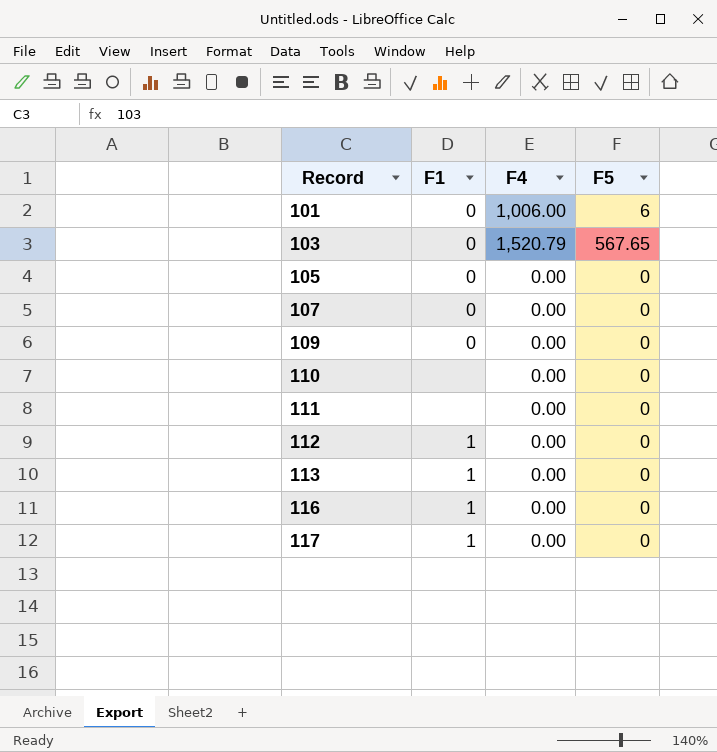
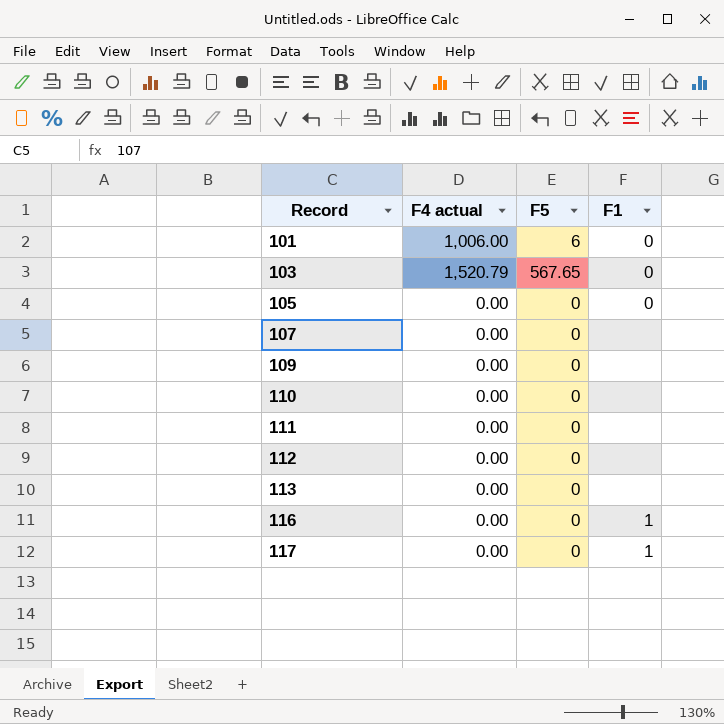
column name: F4 -> F4 actual
column F1 | position: 2 -> 4
107 | F1: 0 -> none
109 | F1: 0 -> none
112 | F1: 1 -> none
113 | F1: 1 -> none

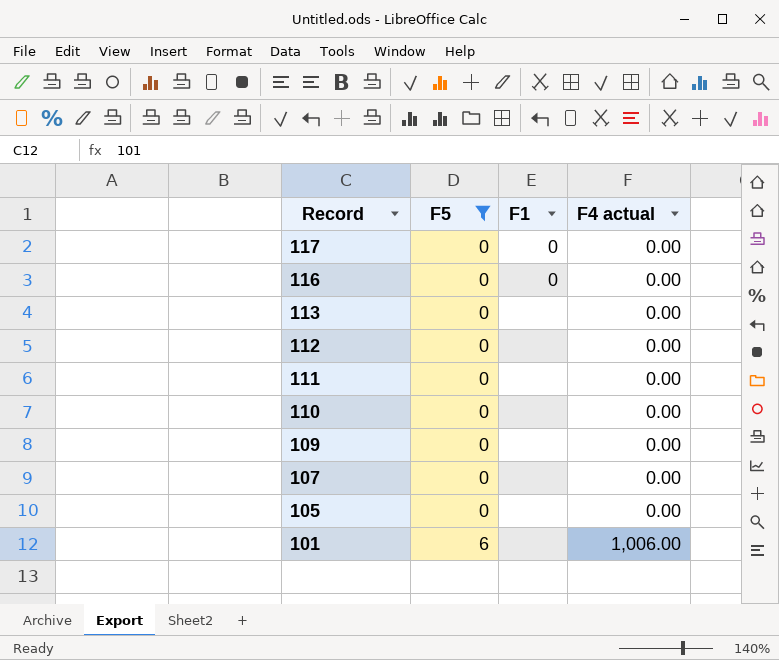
filter: none -> F5 != 567.65
row order: Record ascending -> Record descending
column F4 actual | position: 2 -> 4
117 | F1: 1 -> 0
116 | F1: 1 -> 0
105 | F1: 0 -> none
101 | F1: 0 -> none

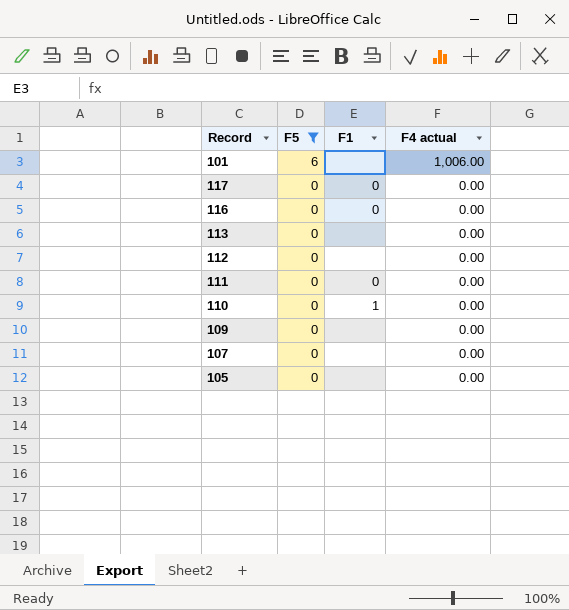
row order: Record descending -> F5 descending
111 | F1: none -> 0
110 | F1: none -> 1

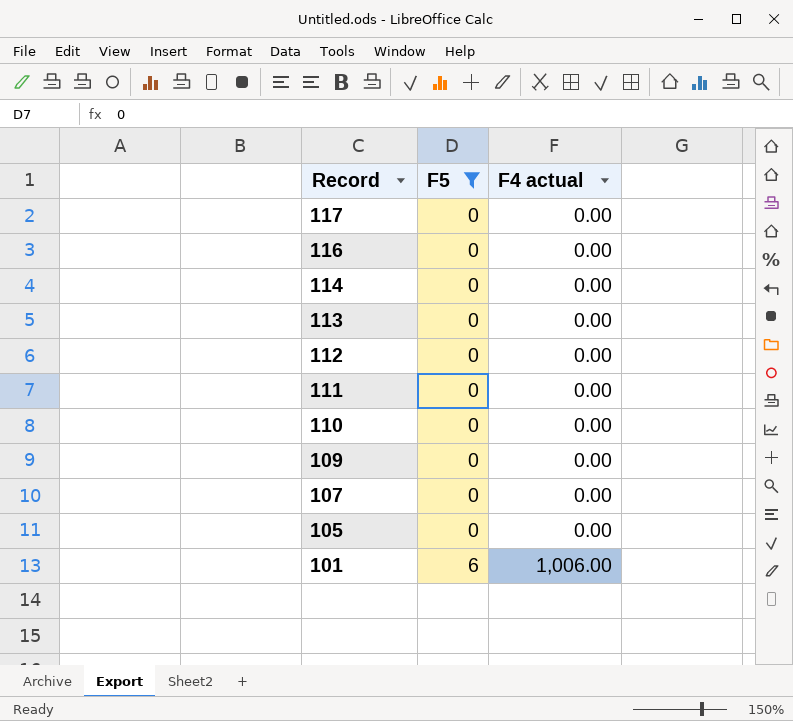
row order: F5 descending -> Record descending
column F1 | position: 3 -> none
row 114: none -> 0 | 0.00

